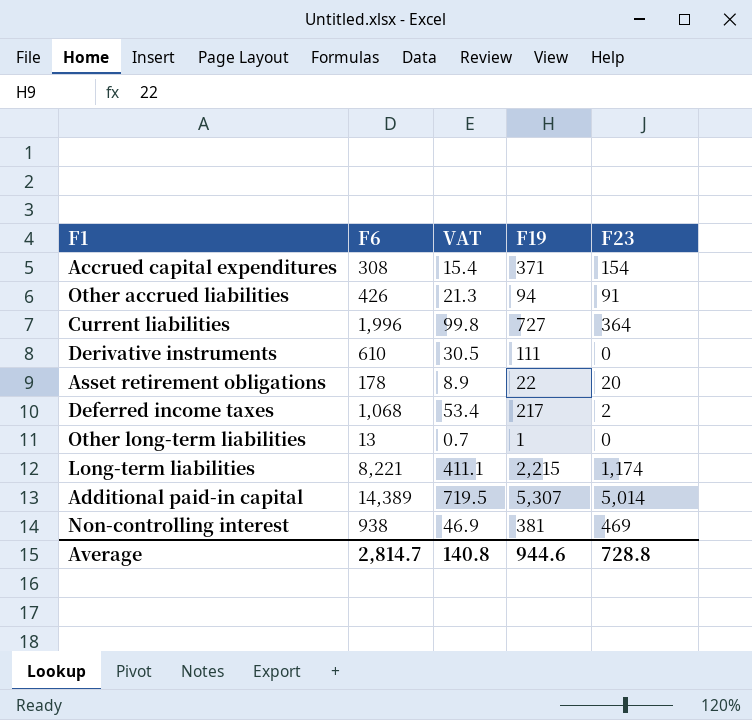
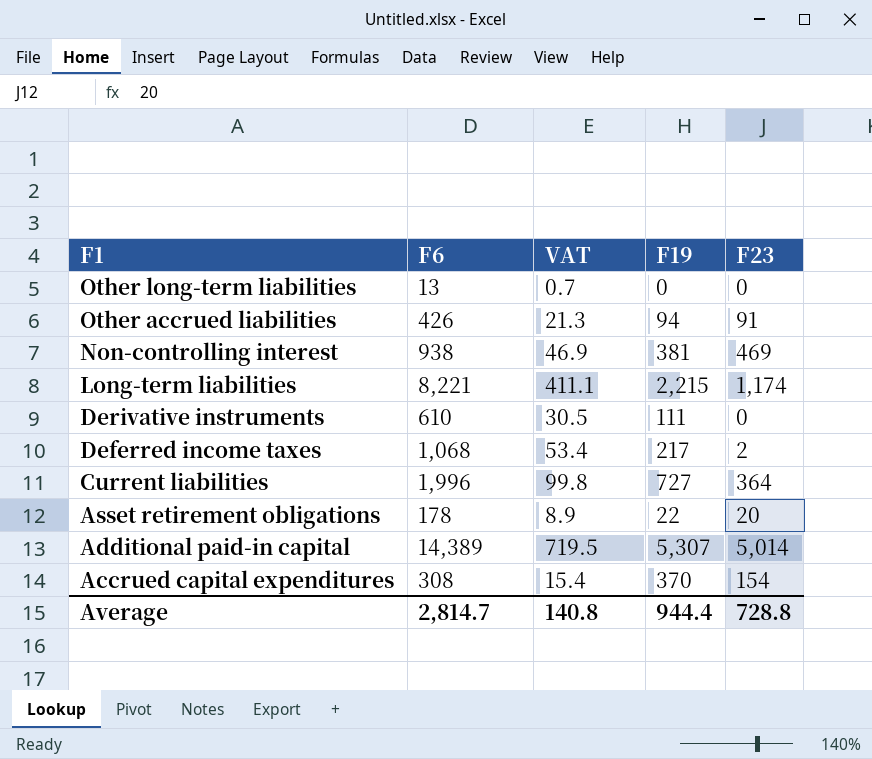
row order: none -> F1 descending
Other long-term liabilities | F19: 1 -> 0
Accrued capital expenditures | F19: 371 -> 370
Average | F19: 944.6 -> 944.4

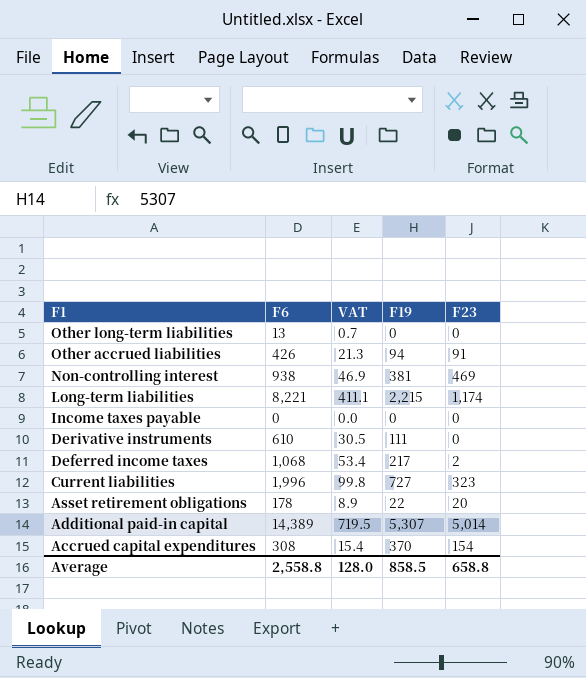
row Income taxes payable: none -> 0 | 0.0 | 0 | 0
Current liabilities | F23: 364 -> 323
Average | F6: 2,814.7 -> 2,558.8
Average | VAT: 140.8 -> 128.0
Average | F19: 944.4 -> 858.5
Average | F23: 728.8 -> 658.8

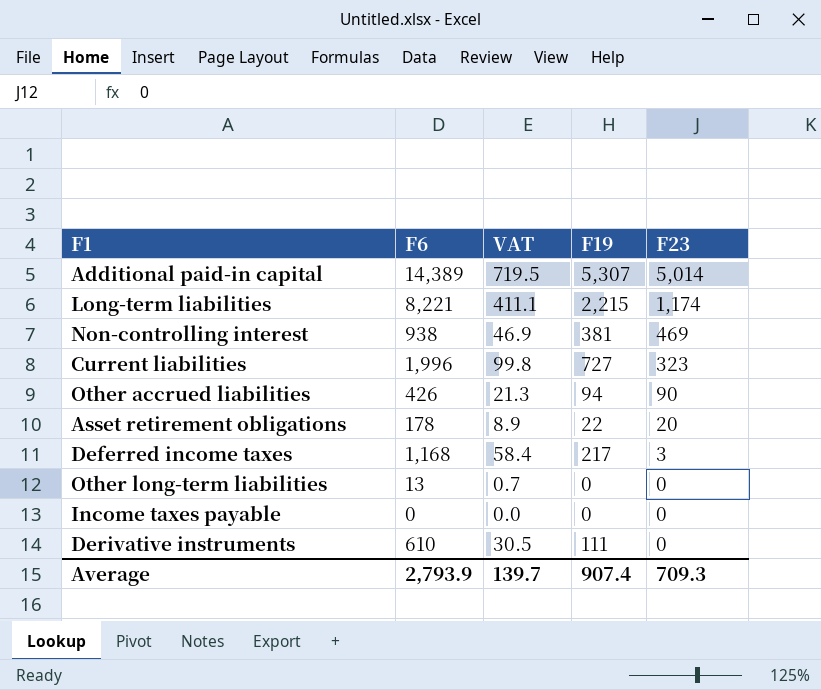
row order: F1 descending -> F23 descending
row Accrued capital expenditures: 308 | 15.4 | 370 | 154 -> none
Other accrued liabilities | F23: 91 -> 90
Deferred income taxes | F6: 1,068 -> 1,168
Deferred income taxes | VAT: 53.4 -> 58.4
Deferred income taxes | F23: 2 -> 3
Average | F6: 2,558.8 -> 2,793.9
Average | VAT: 128.0 -> 139.7
Average | F19: 858.5 -> 907.4
Average | F23: 658.8 -> 709.3

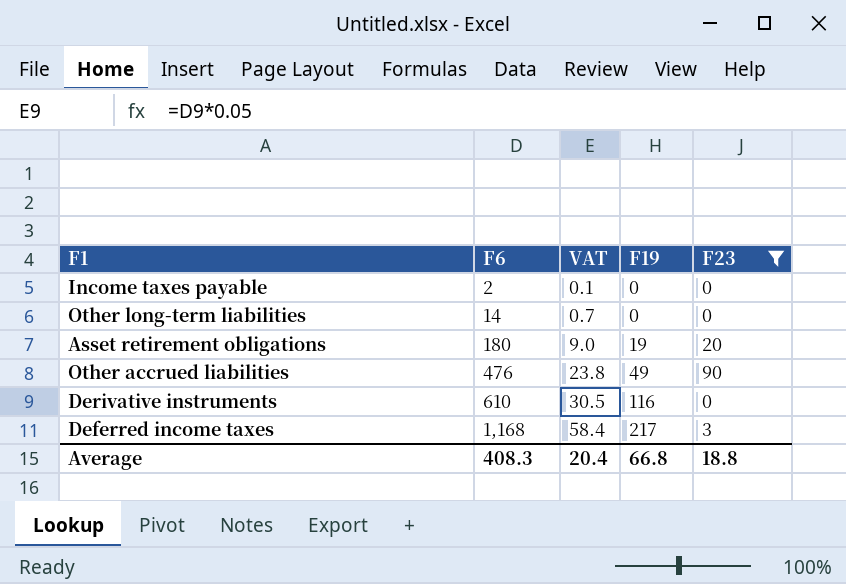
filter: none -> F23 <= 90
row order: F23 descending -> F6 ascending
Income taxes payable | F6: 0 -> 2
Income taxes payable | VAT: 0.0 -> 0.1
Other long-term liabilities | F6: 13 -> 14
Asset retirement obligations | F6: 178 -> 180
Asset retirement obligations | VAT: 8.9 -> 9.0
Asset retirement obligations | F19: 22 -> 19
Other accrued liabilities | F6: 426 -> 476
Other accrued liabilities | VAT: 21.3 -> 23.8
Other accrued liabilities | F19: 94 -> 49
Derivative instruments | F19: 111 -> 116
Average | F6: 2,793.9 -> 408.3
Average | VAT: 139.7 -> 20.4
Average | F19: 907.4 -> 66.8
Average | F23: 709.3 -> 18.8

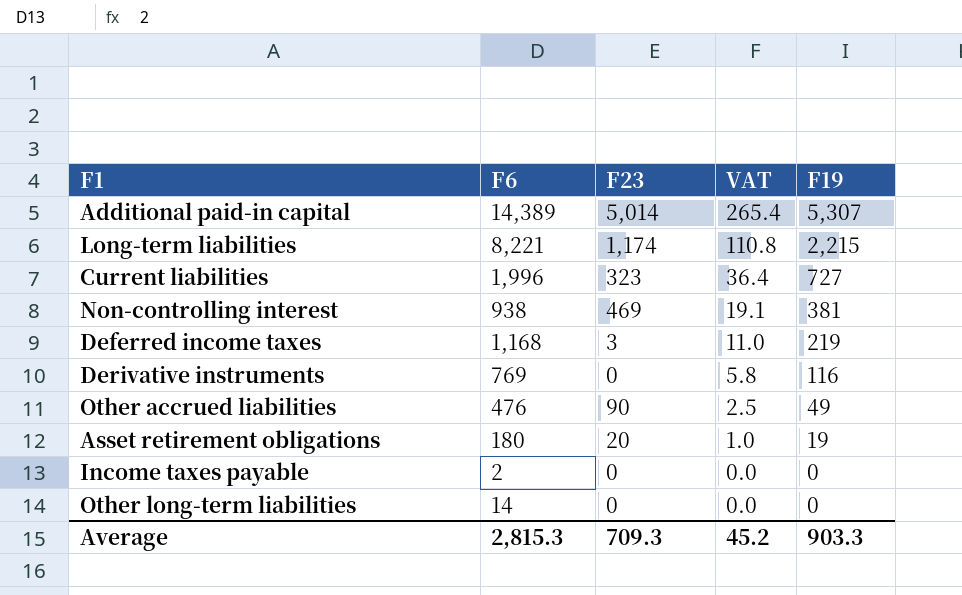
filter: F23 <= 90 -> none
row order: F6 ascending -> VAT descending
column F23 | position: 5 -> 3
column VAT | formula: [F6] * 0.05 -> [F19] * 0.05
Deferred income taxes | F19: 217 -> 219
Derivative instruments | F6: 610 -> 769
Average | F6: 408.3 -> 2,815.3
Average | F23: 18.8 -> 709.3
Average | VAT: 20.4 -> 45.2
Average | F19: 66.8 -> 903.3

